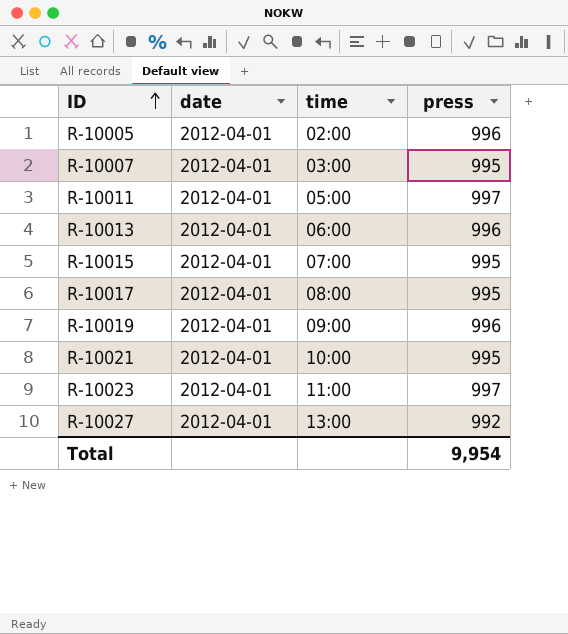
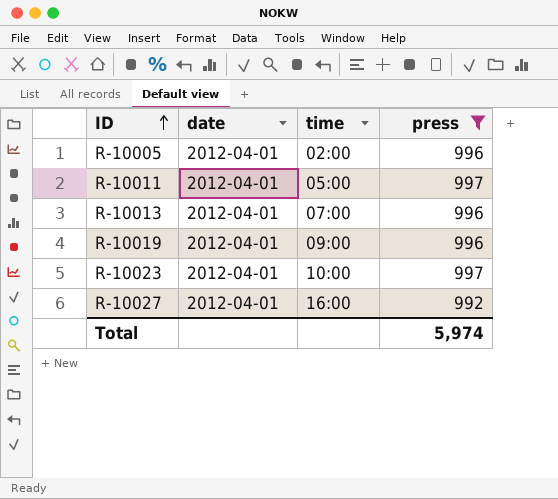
filter: none -> press != 995
R-10013 | time: 06:00 -> 07:00
R-10023 | time: 11:00 -> 10:00
R-10027 | time: 13:00 -> 16:00
Total | press: 9,954 -> 5,974

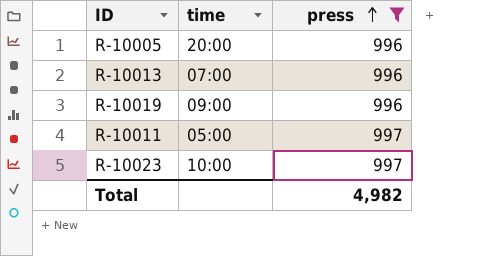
row order: ID ascending -> press ascending
column date | position: 2 -> none
row R-10027: 2012-04-01 | 16:00 | 992 -> none
R-10005 | time: 02:00 -> 20:00
Total | press: 5,974 -> 4,982

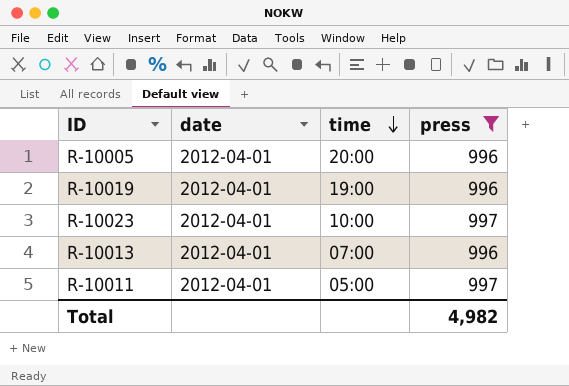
row order: press ascending -> time descending
column date | position: none -> 2
R-10019 | time: 09:00 -> 19:00

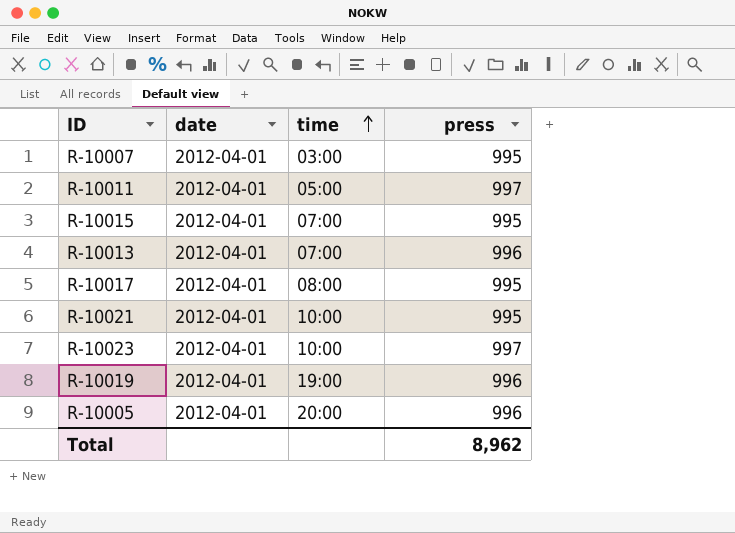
filter: press != 995 -> none
row order: time descending -> time ascending
Total | press: 4,982 -> 8,962

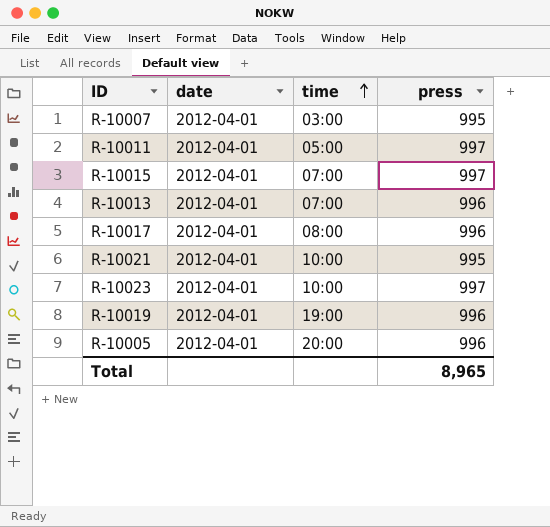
R-10015 | press: 995 -> 997
R-10017 | press: 995 -> 996
Total | press: 8,962 -> 8,965

